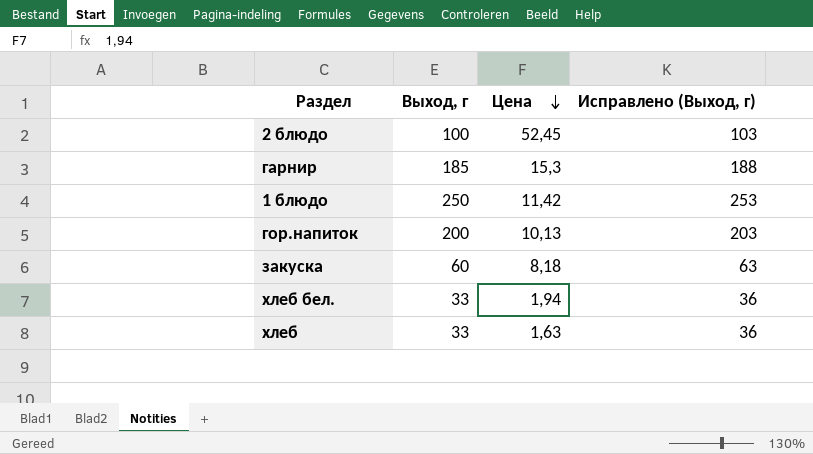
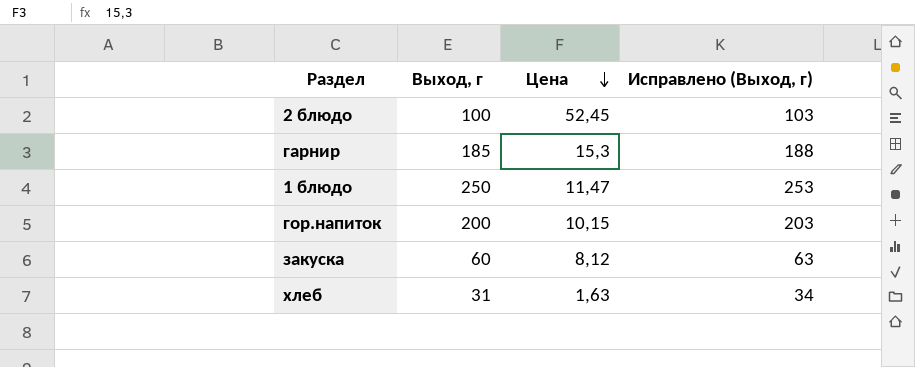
row хлеб бел.: 33 | 1,94 | 36 -> none
1 блюдо | Цена: 11,42 -> 11,47
гор.напиток | Цена: 10,13 -> 10,15
закуска | Цена: 8,18 -> 8,12
хлеб | Выход, г: 33 -> 31
хлеб | Исправлено (Выход, г): 36 -> 34

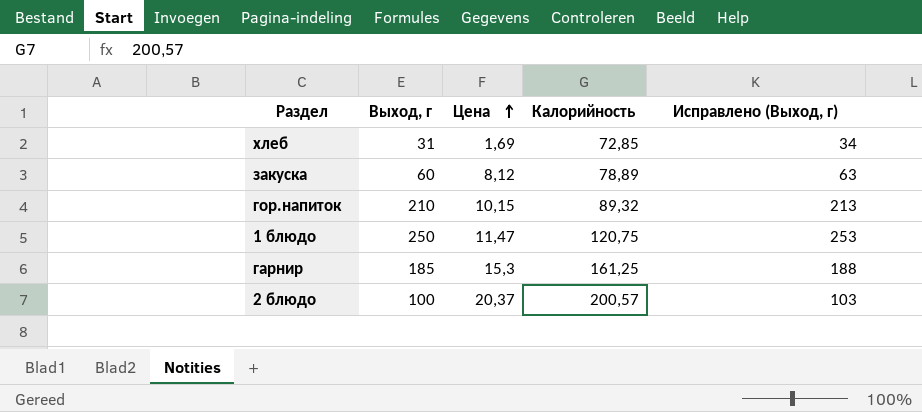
row order: Цена descending -> Цена ascending
column Калорийность | position: none -> 4
хлеб | Цена: 1,63 -> 1,69
гор.напиток | Выход, г: 200 -> 210
гор.напиток | Исправлено (Выход, г): 203 -> 213
2 блюдо | Цена: 52,45 -> 20,37

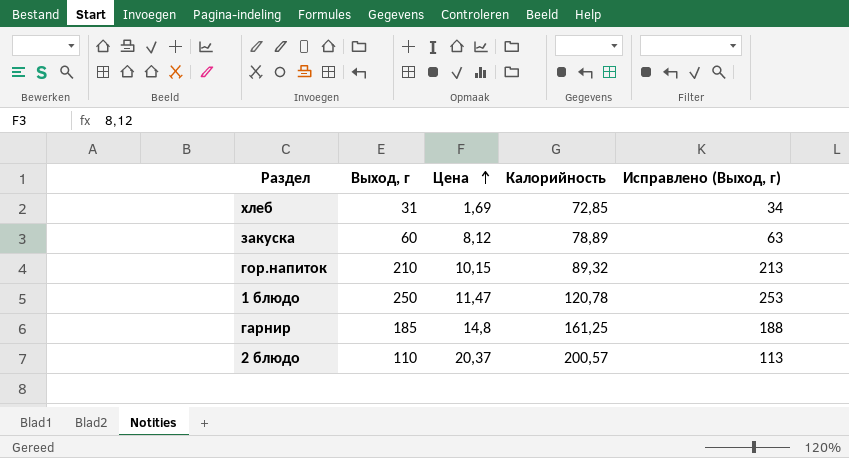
1 блюдо | Калорийность: 120,75 -> 120,78
гарнир | Цена: 15,3 -> 14,8
2 блюдо | Выход, г: 100 -> 110
2 блюдо | Исправлено (Выход, г): 103 -> 113

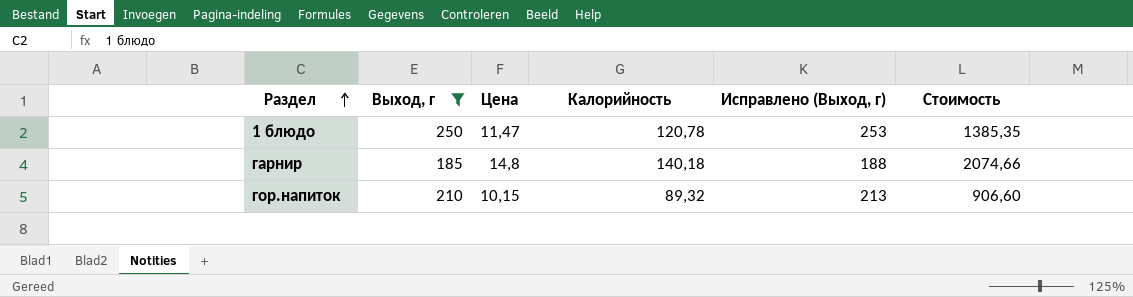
filter: none -> Выход, г >= 185
row order: Цена ascending -> Раздел ascending
column Стоимость | formula: none -> [Цена] * [Калорийность]
гарнир | Калорийность: 161,25 -> 140,18

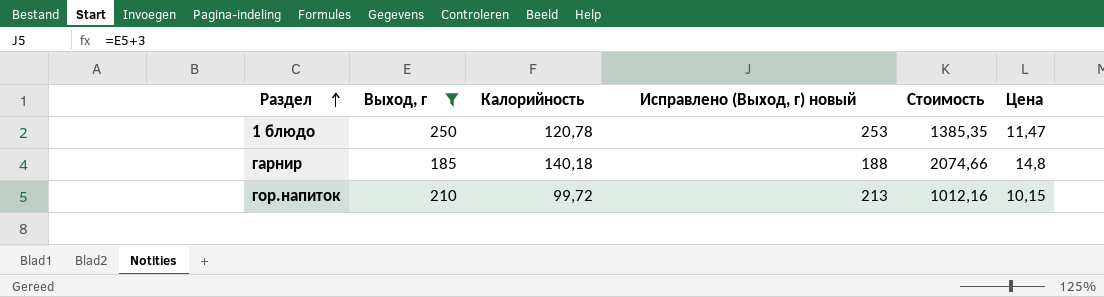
column name: Исправлено (Выход, г) -> Исправлено (Выход, г) новый
column Цена | position: 3 -> 6
гор.напиток | Калорийность: 89,32 -> 99,72
гор.напиток | Стоимость: 906,60 -> 1012,16

